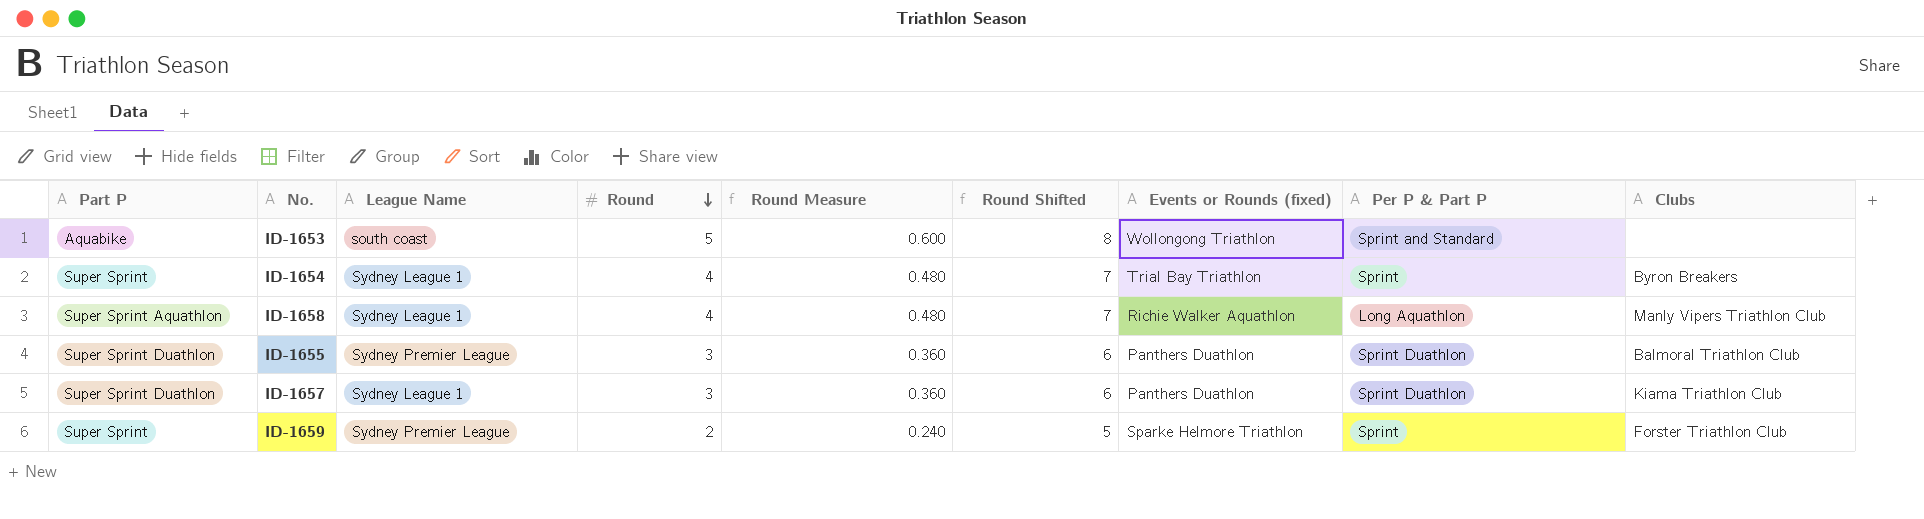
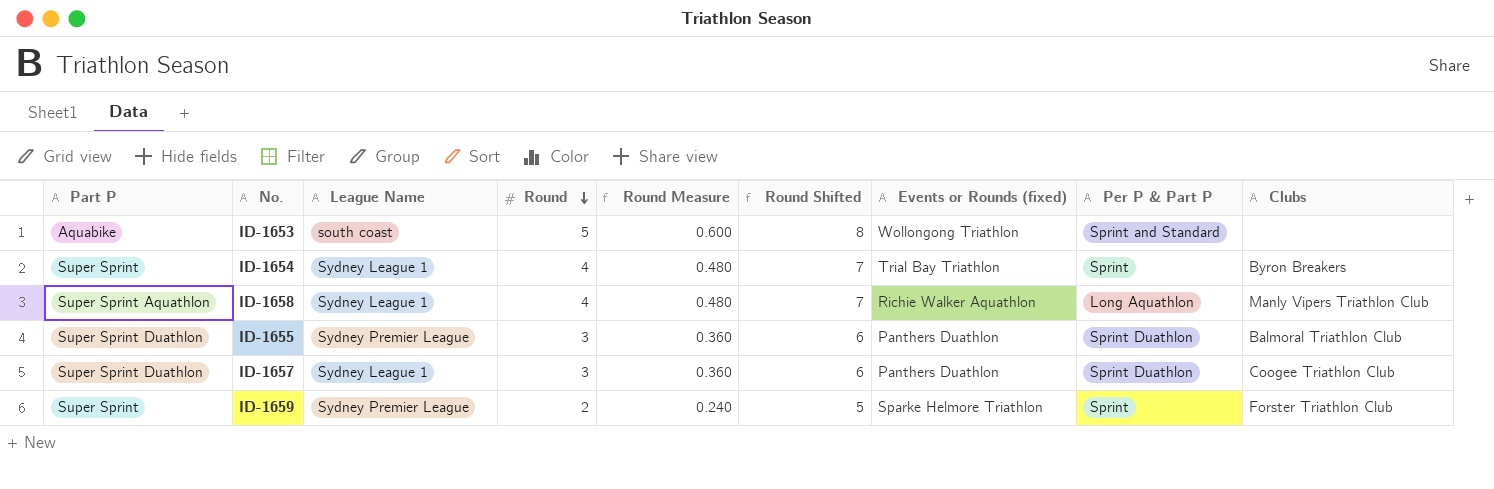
ID-1657 | Clubs: Kiama Triathlon Club -> Coogee Triathlon Club

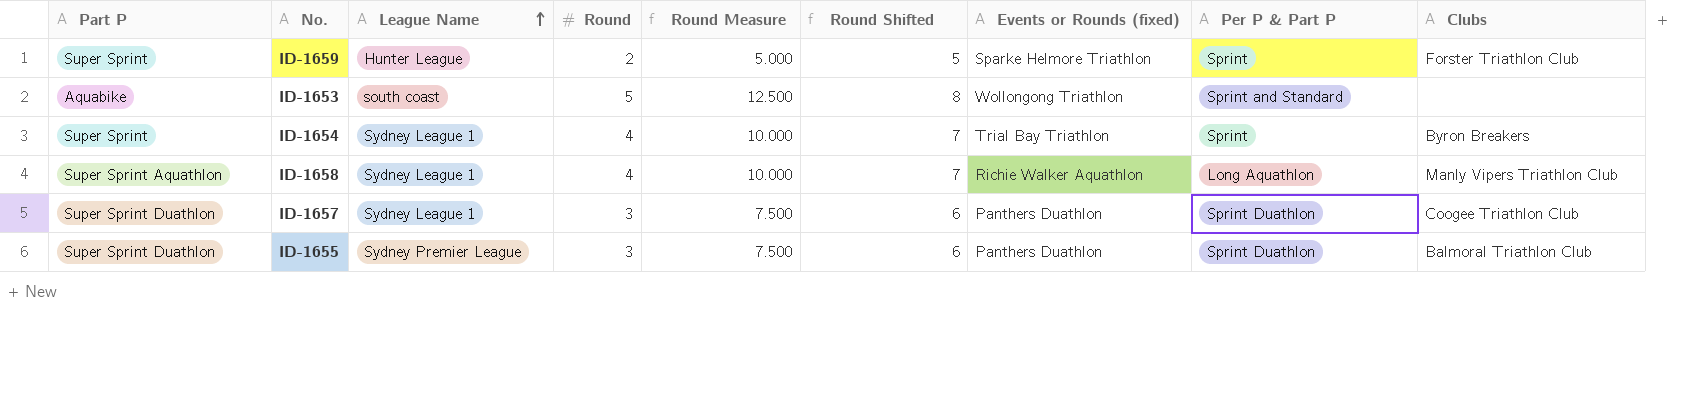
row order: Round descending -> League Name ascending
column Round Measure | formula: [Round] * 0.12 -> [Round] * 2.5
ID-1659 | League Name: Sydney Premier League -> Hunter League

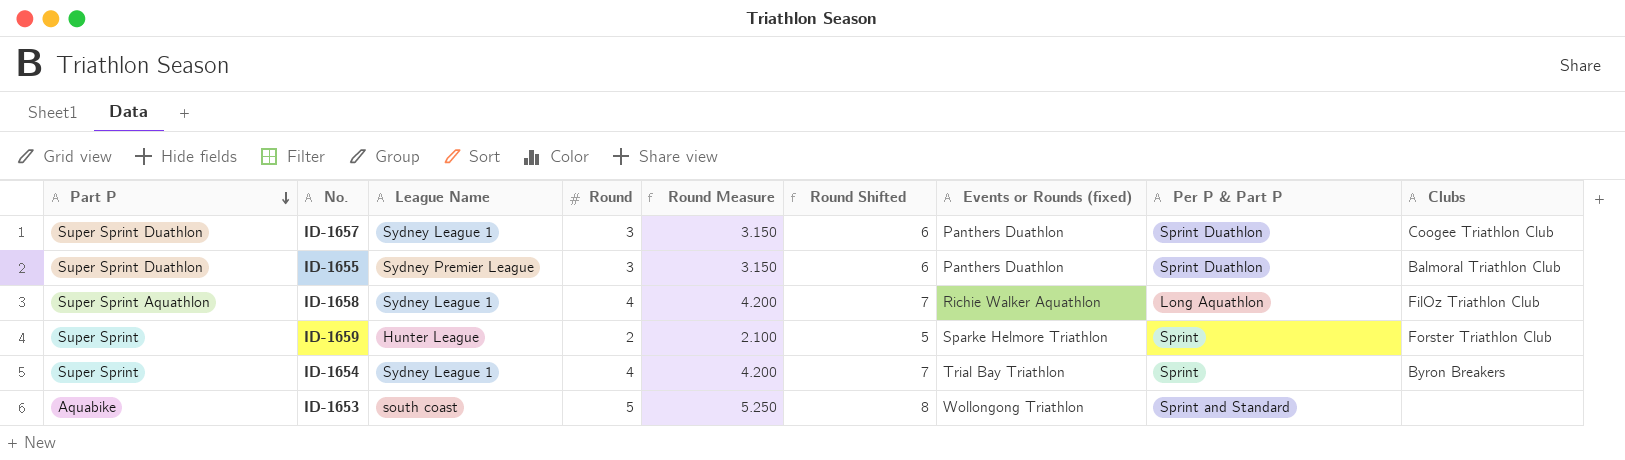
row order: League Name ascending -> Part P descending
column Round Measure | formula: [Round] * 2.5 -> [Round] * 1.05
ID-1658 | Clubs: Manly Vipers Triathlon Club -> FilOz Triathlon Club

